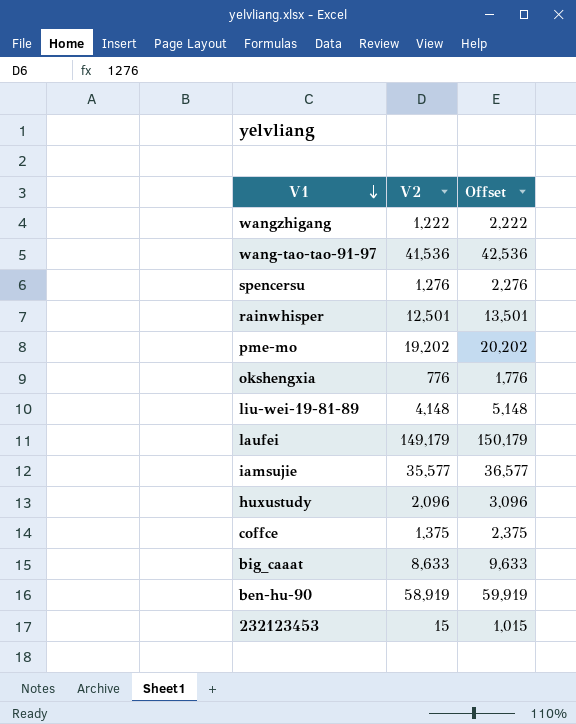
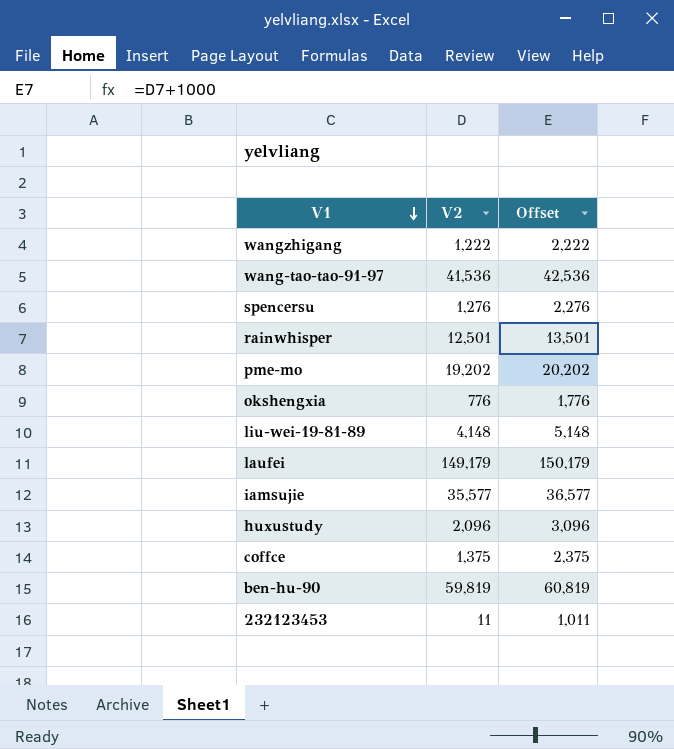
row big_caaat: 8,633 | 9,633 -> none
ben-hu-90 | V2: 58,919 -> 59,819
ben-hu-90 | Offset: 59,919 -> 60,819
232123453 | V2: 15 -> 11
232123453 | Offset: 1,015 -> 1,011

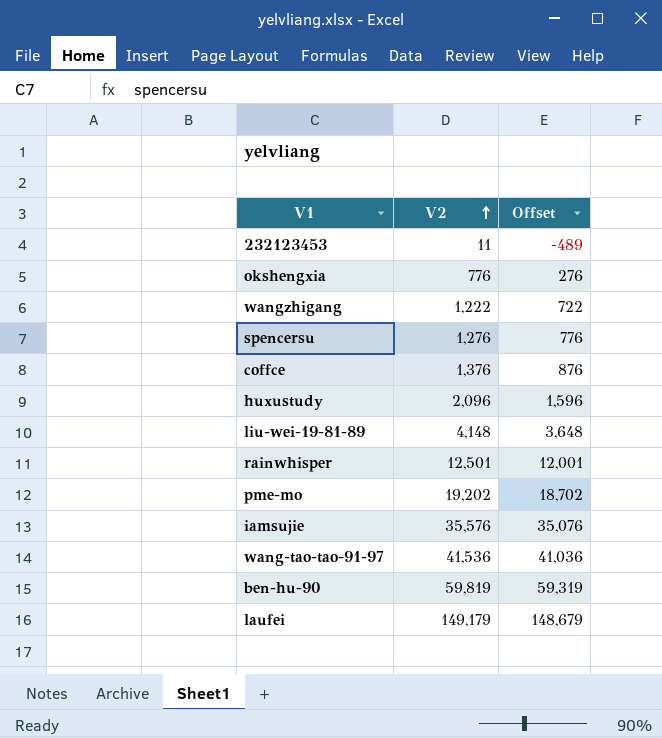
row order: V1 descending -> V2 ascending
column Offset | formula: [V2] + 1000 -> [V2] - 500
coffce | V2: 1,375 -> 1,376
iamsujie | V2: 35,577 -> 35,576

